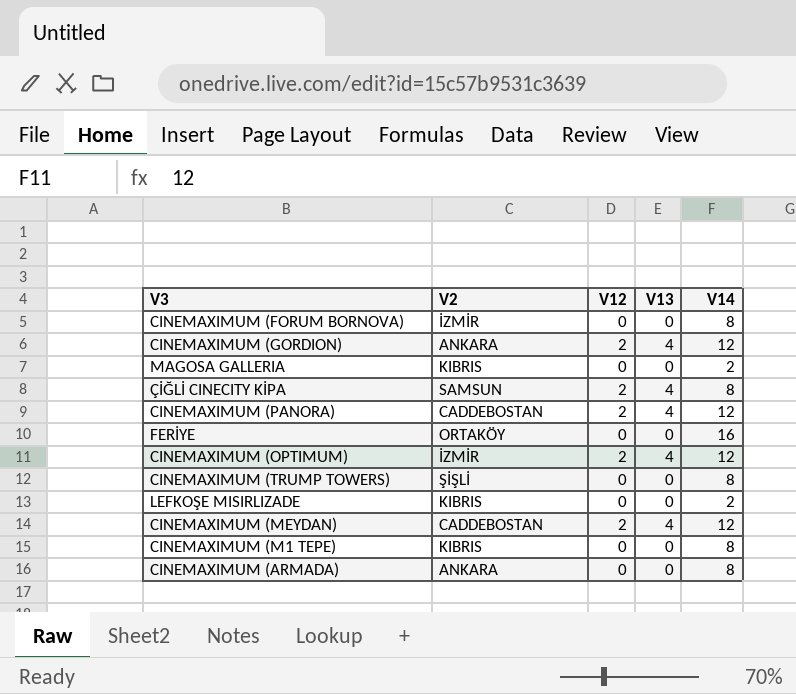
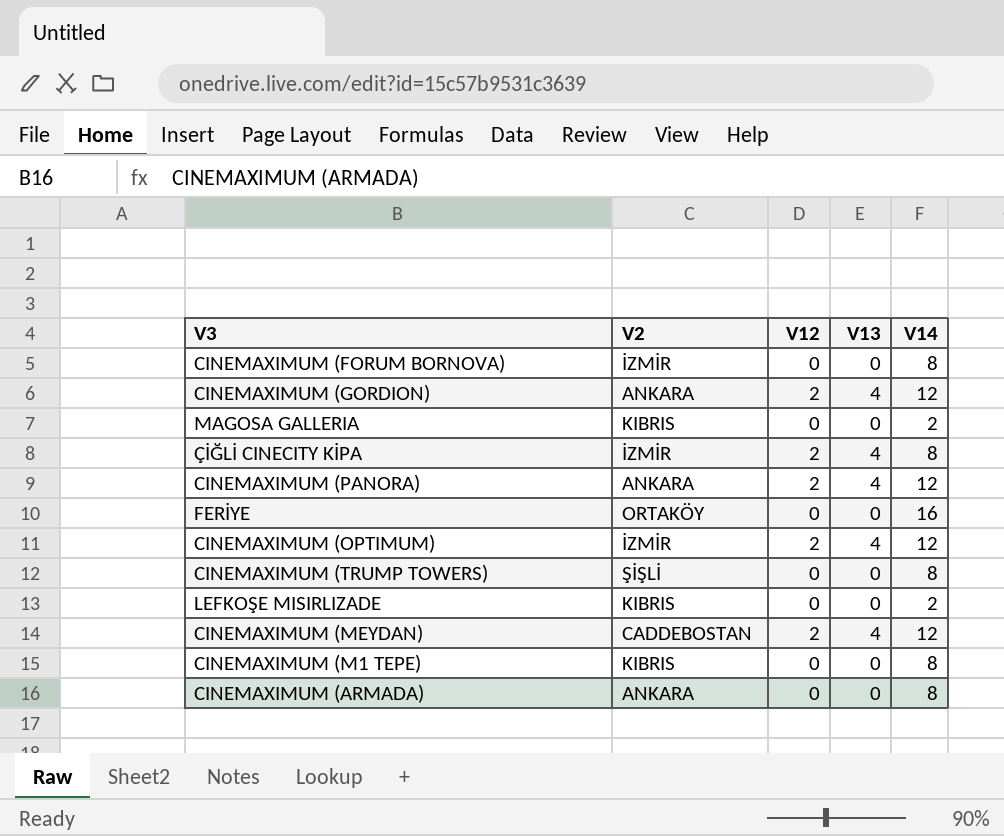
ÇİĞLİ CINECITY KİPA | V2: SAMSUN -> İZMİR
CINEMAXIMUM (PANORA) | V2: CADDEBOSTAN -> ANKARA

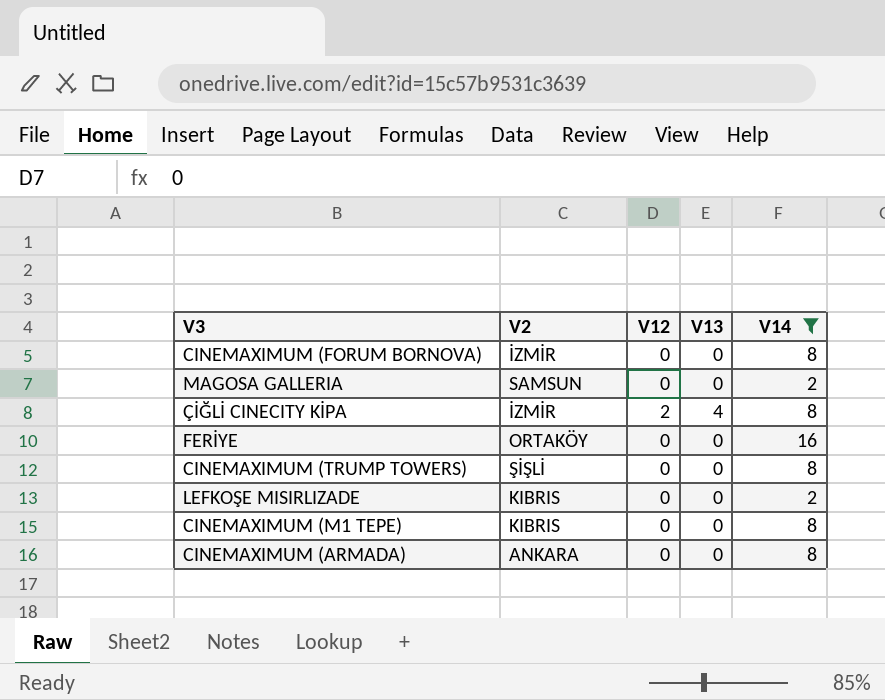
filter: none -> V14 != 12
MAGOSA GALLERIA | V2: KIBRIS -> SAMSUN

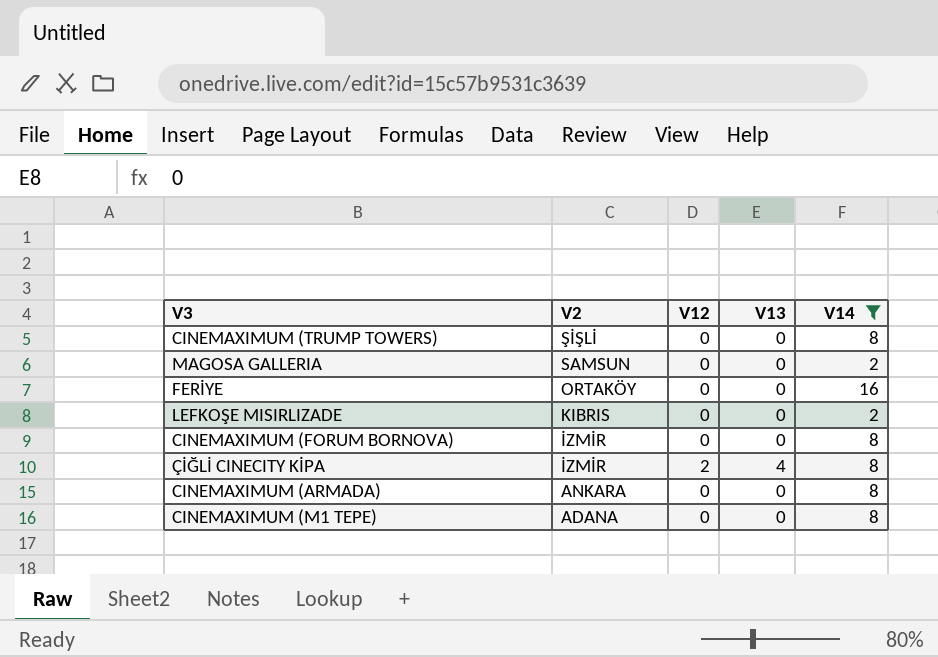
row order: none -> V2 descending
CINEMAXIMUM (M1 TEPE) | V2: KIBRIS -> ADANA

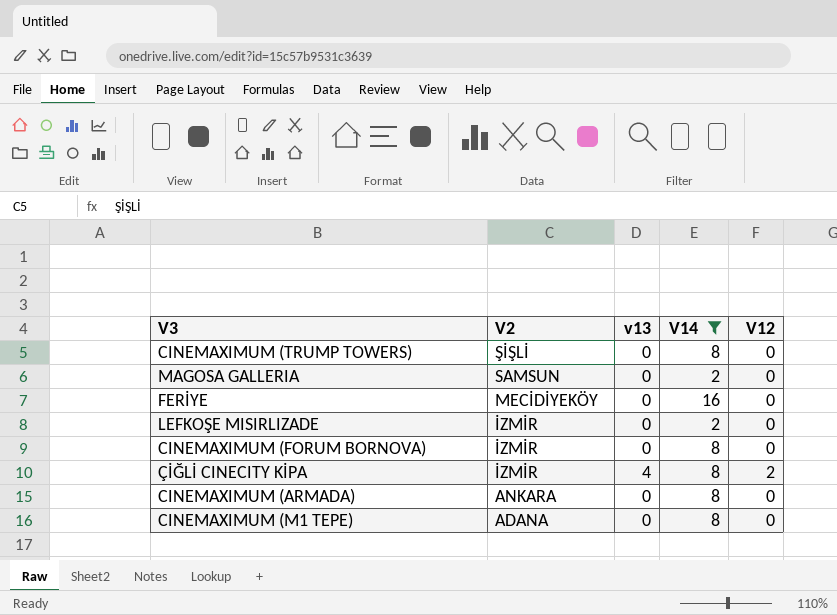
column name: V13 -> v13
column V12 | position: 3 -> 5
FERİYE | V2: ORTAKÖY -> MECİDİYEKÖY
LEFKOŞE MISIRLIZADE | V2: KIBRIS -> İZMİR

